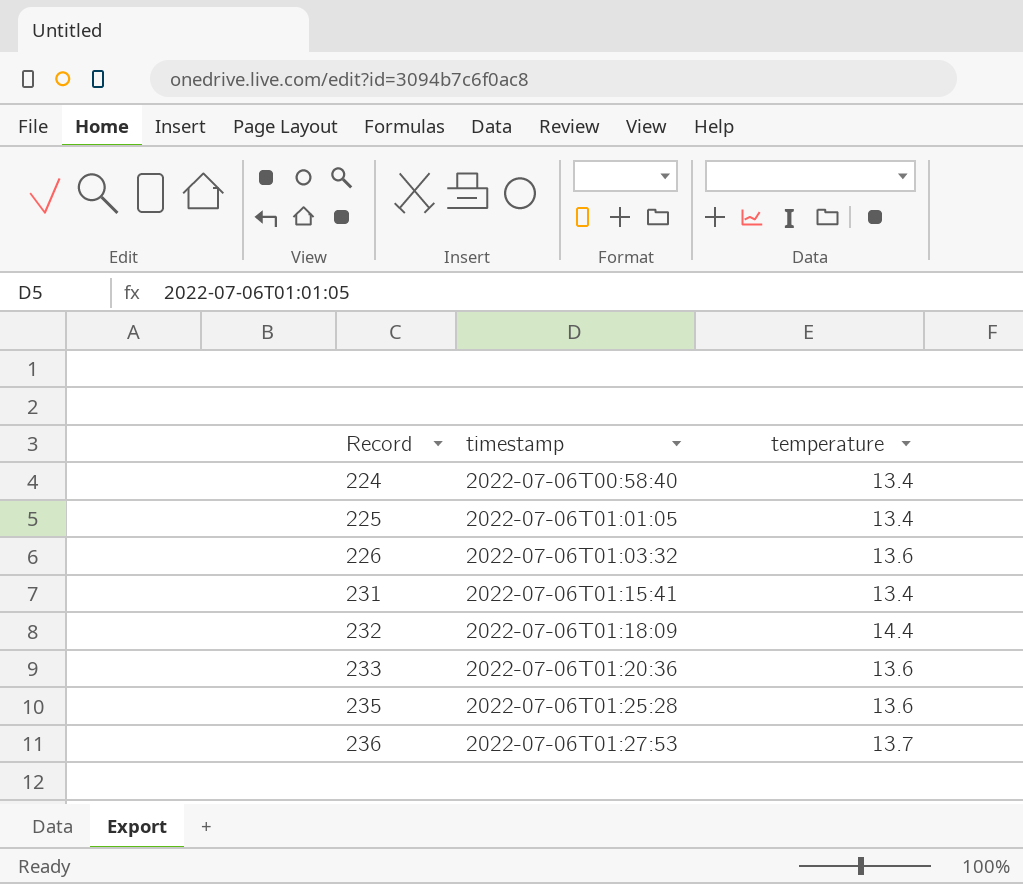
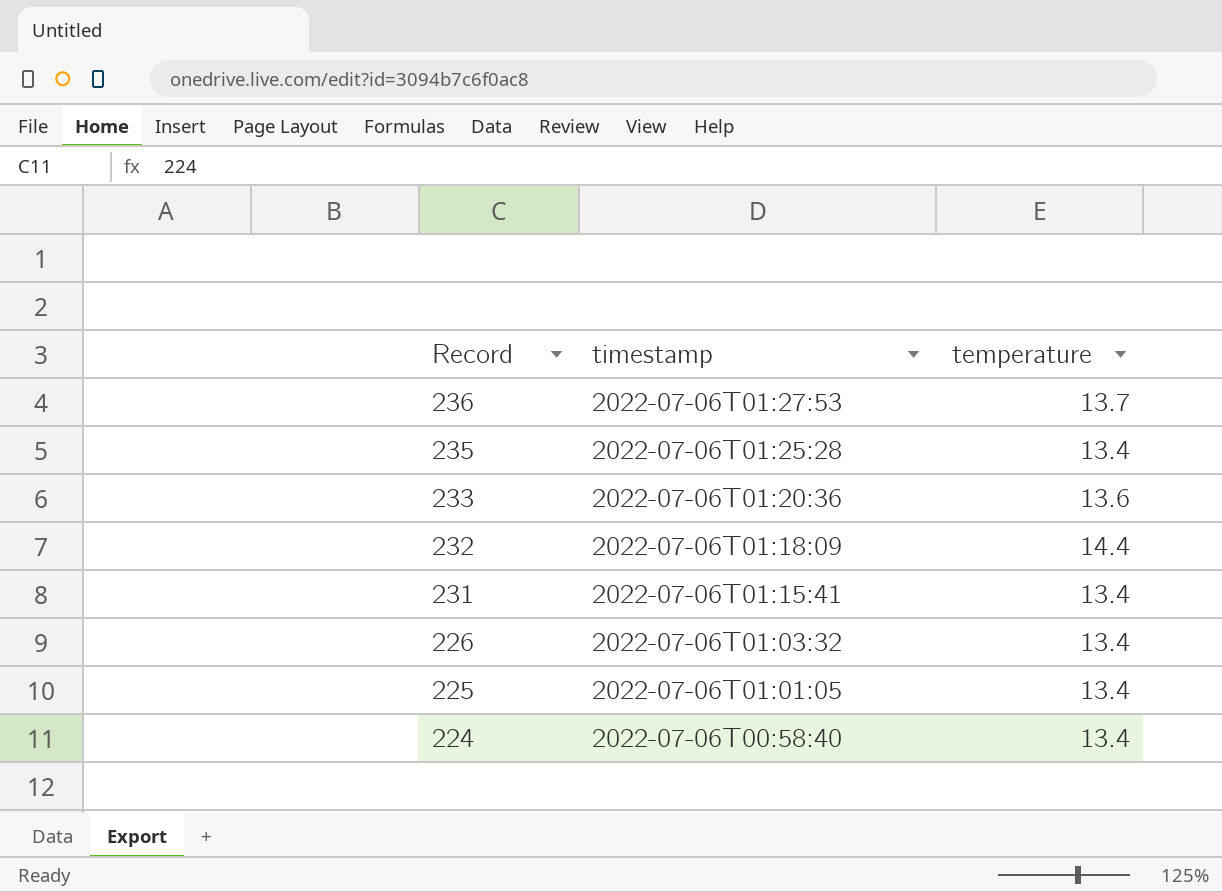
row order: Record ascending -> Record descending
235 | temperature: 13.6 -> 13.4
226 | temperature: 13.6 -> 13.4

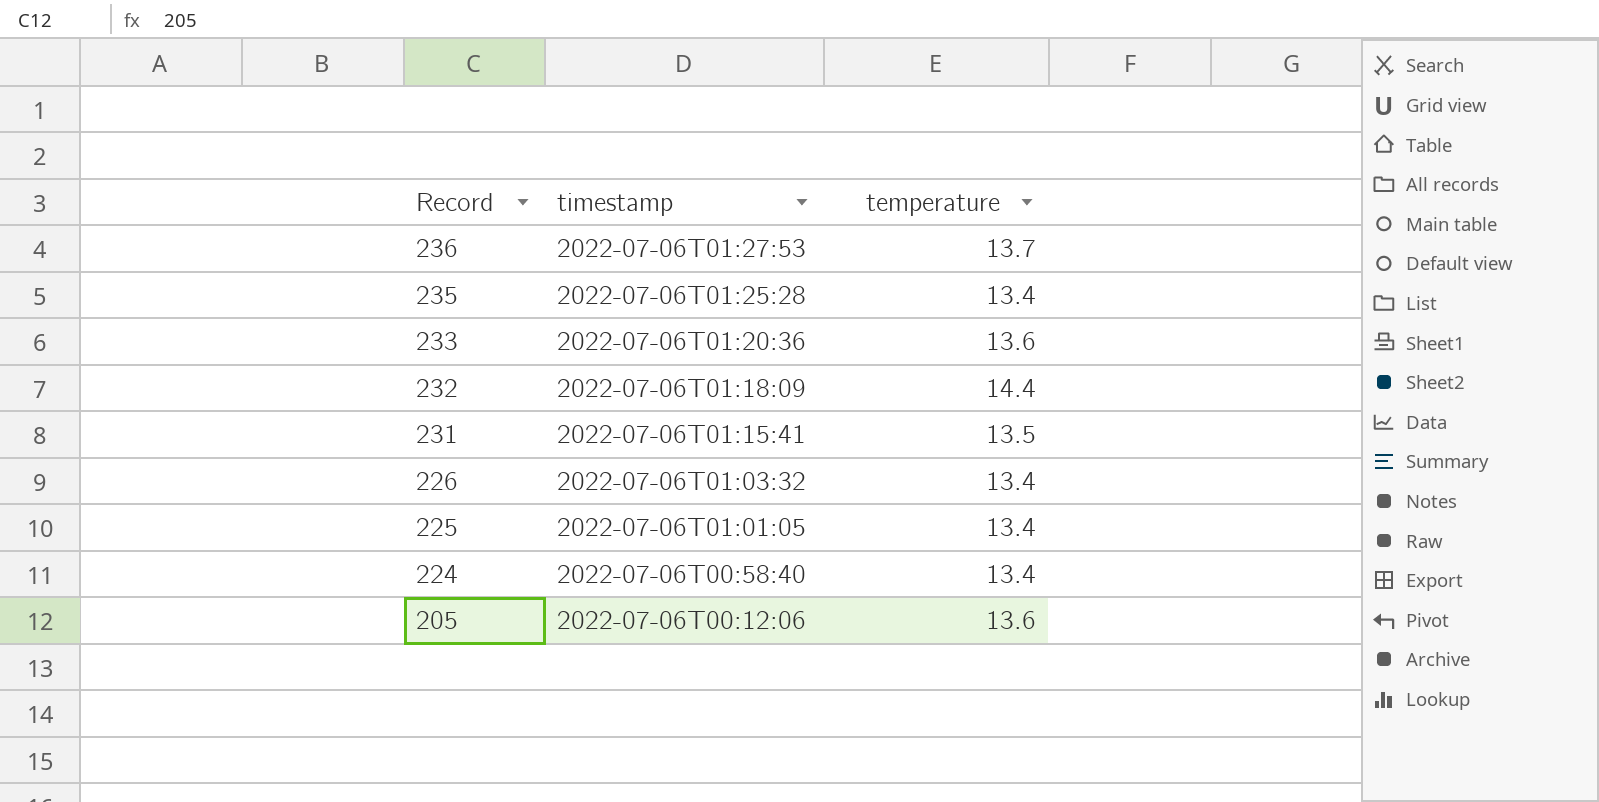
231 | temperature: 13.4 -> 13.5
row 205: none -> 2022-07-06T00:12:06 | 13.6

